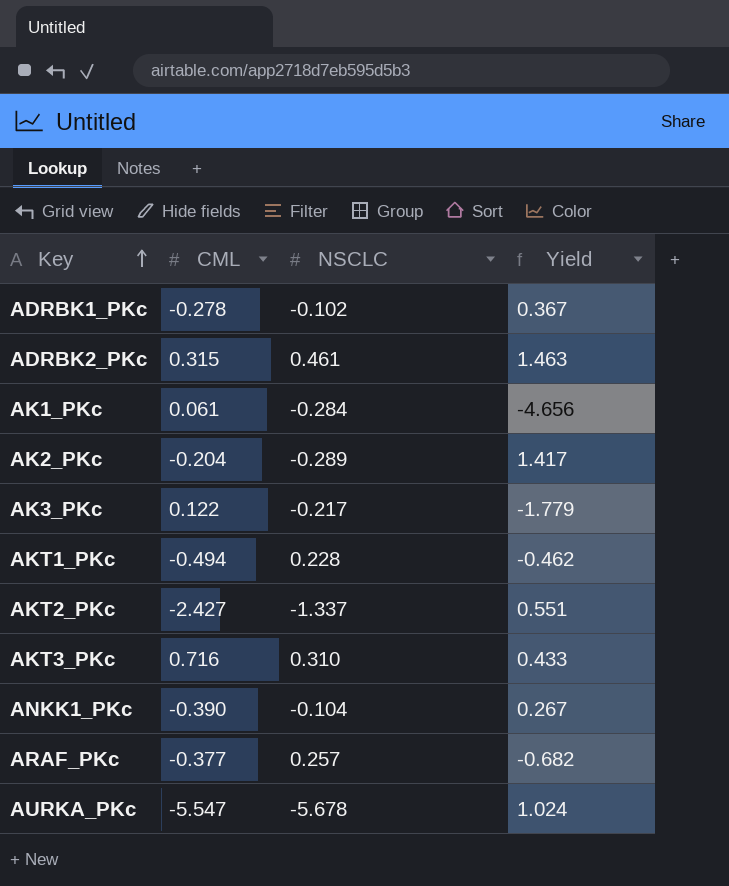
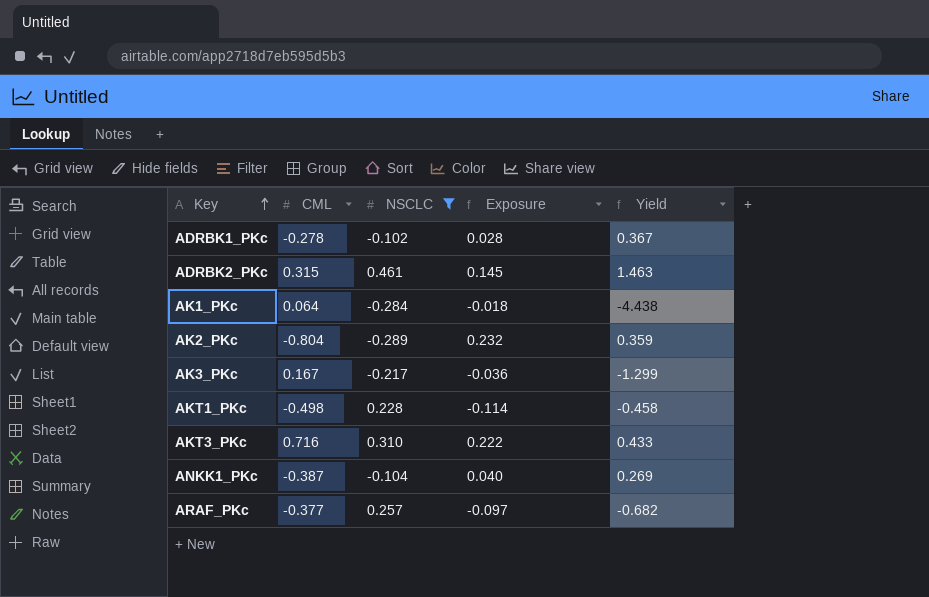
filter: none -> NSCLC >= -0.289
column Exposure | formula: none -> [CML] * [NSCLC]
AK1_PKc | CML: 0.061 -> 0.064
AK1_PKc | Yield: -4.656 -> -4.438
AK2_PKc | CML: -0.204 -> -0.804
AK2_PKc | Yield: 1.417 -> 0.359
AK3_PKc | CML: 0.122 -> 0.167
AK3_PKc | Yield: -1.779 -> -1.299
AKT1_PKc | CML: -0.494 -> -0.498
AKT1_PKc | Yield: -0.462 -> -0.458
ANKK1_PKc | CML: -0.390 -> -0.387
ANKK1_PKc | Yield: 0.267 -> 0.269

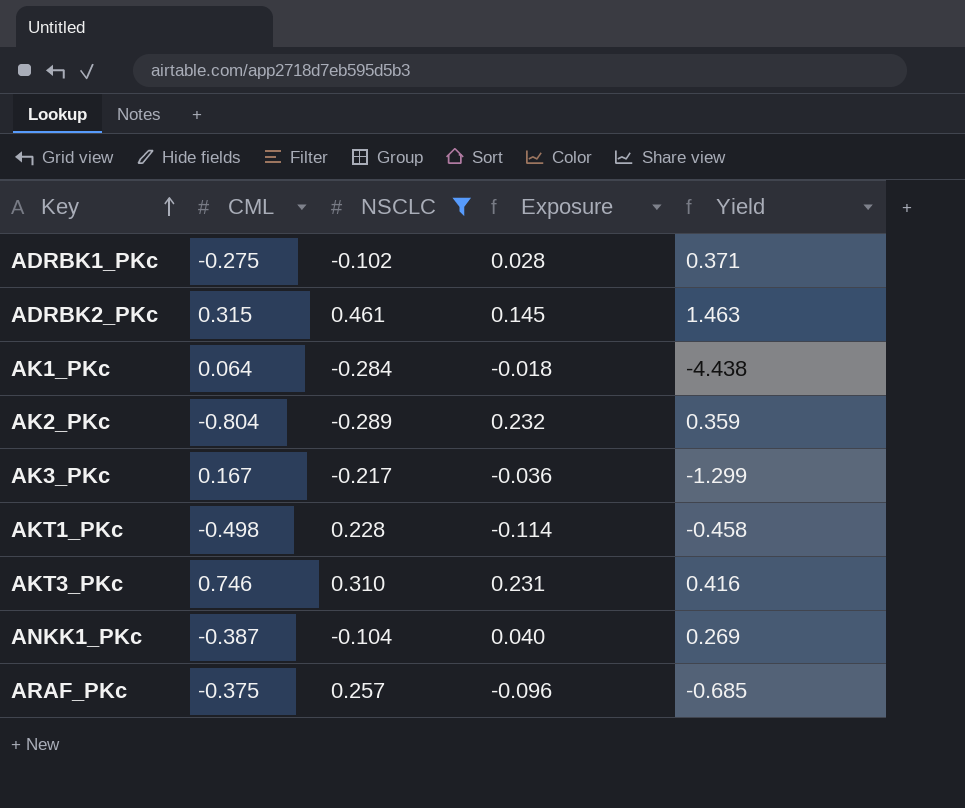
ADRBK1_PKc | CML: -0.278 -> -0.275
ADRBK1_PKc | Yield: 0.367 -> 0.371
AKT3_PKc | CML: 0.716 -> 0.746
AKT3_PKc | Exposure: 0.222 -> 0.231
AKT3_PKc | Yield: 0.433 -> 0.416
ARAF_PKc | CML: -0.377 -> -0.375
ARAF_PKc | Exposure: -0.097 -> -0.096
ARAF_PKc | Yield: -0.682 -> -0.685

